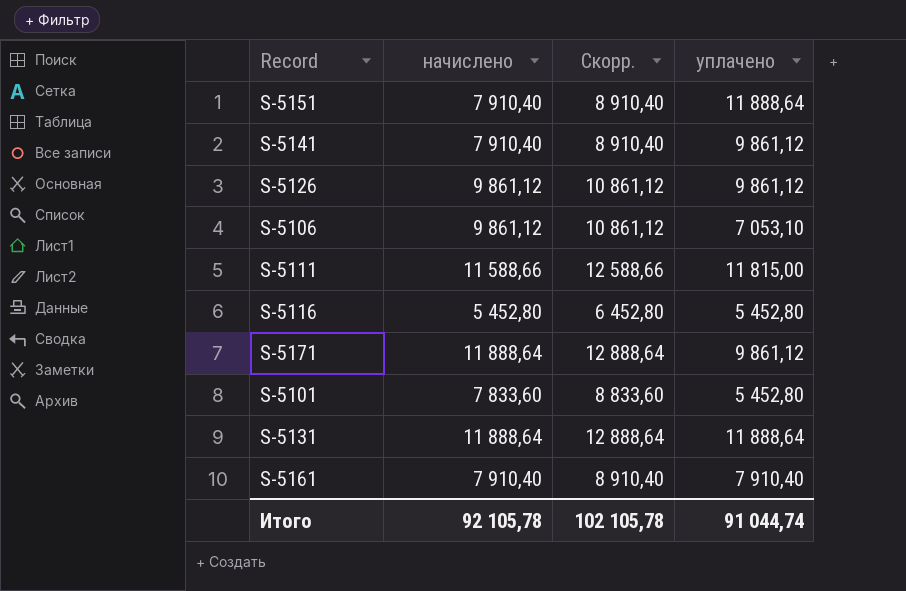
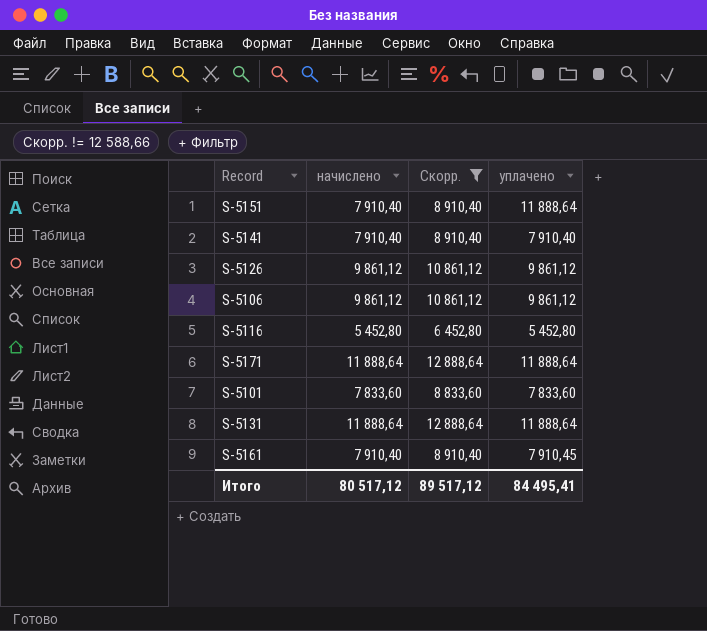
filter: none -> Скорр. != 12 588,66
S-5141 | уплачено: 9 861,12 -> 7 910,40
S-5106 | уплачено: 7 053,10 -> 9 861,12
S-5171 | уплачено: 9 861,12 -> 11 888,64
S-5101 | уплачено: 5 452,80 -> 7 833,60
S-5161 | уплачено: 7 910,40 -> 7 910,45
Итого | начислено: 92 105,78 -> 80 517,12
Итого | Скорр.: 102 105,78 -> 89 517,12
Итого | уплачено: 91 044,74 -> 84 495,41

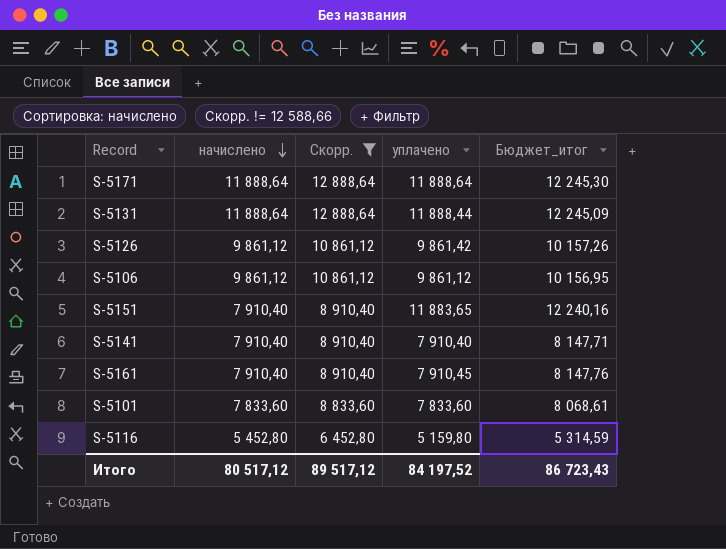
row order: none -> начислено descending
column Бюджет_итог | formula: none -> [уплачено] * 1,03
S-5131 | уплачено: 11 888,64 -> 11 888,44
S-5126 | уплачено: 9 861,12 -> 9 861,42
S-5151 | уплачено: 11 888,64 -> 11 883,65
S-5116 | уплачено: 5 452,80 -> 5 159,80
Итого | уплачено: 84 495,41 -> 84 197,52

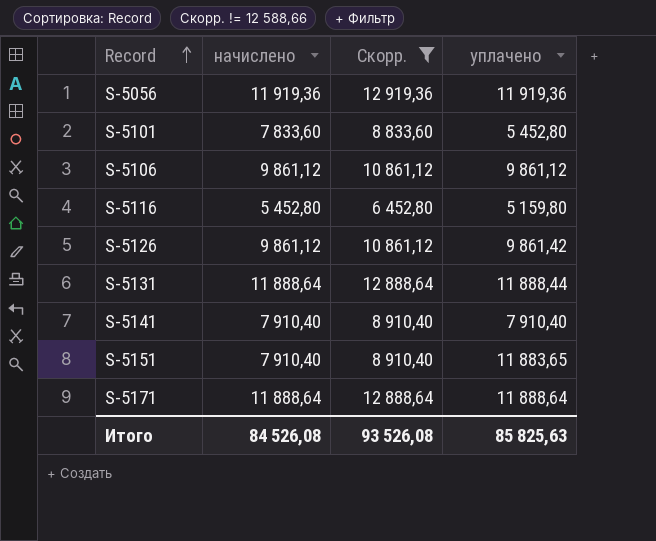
row order: начислено descending -> Record ascending
column Бюджет_итог | formula: [уплачено] * 1,03 -> none
row S-5161: 7 910,40 | 8 910,40 | 7 910,45 | 8 147,76 -> none
row S-5056: none -> 11 919,36 | 12 919,36 | 11 919,36
S-5101 | уплачено: 7 833,60 -> 5 452,80
Итого | начислено: 80 517,12 -> 84 526,08
Итого | Скорр.: 89 517,12 -> 93 526,08
Итого | уплачено: 84 197,52 -> 85 825,63

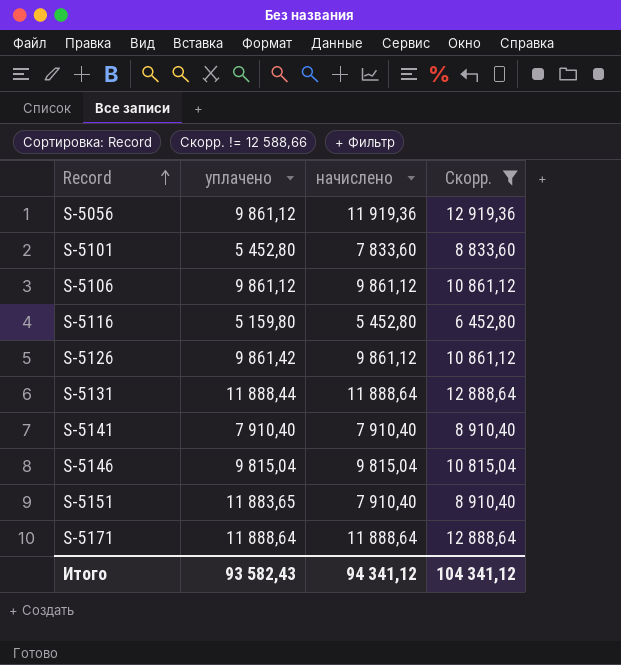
column уплачено | position: 4 -> 2
S-5056 | уплачено: 11 919,36 -> 9 861,12
row S-5146: none -> 9 815,04 | 9 815,04 | 10 815,04
Итого | уплачено: 85 825,63 -> 93 582,43
Итого | начислено: 84 526,08 -> 94 341,12
Итого | Скорр.: 93 526,08 -> 104 341,12

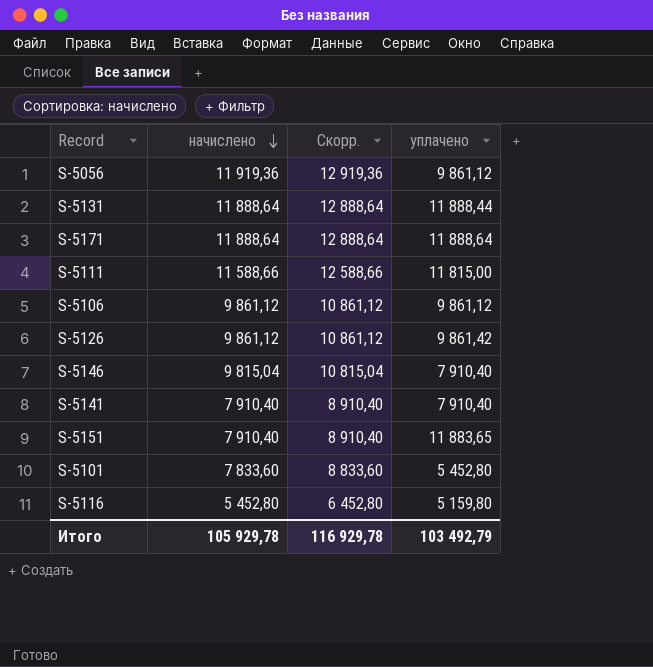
filter: Скорр. != 12 588,66 -> none
row order: Record ascending -> начислено descending
column уплачено | position: 2 -> 4
S-5146 | уплачено: 9 815,04 -> 7 910,40
Итого | начислено: 94 341,12 -> 105 929,78
Итого | Скорр.: 104 341,12 -> 116 929,78
Итого | уплачено: 93 582,43 -> 103 492,79

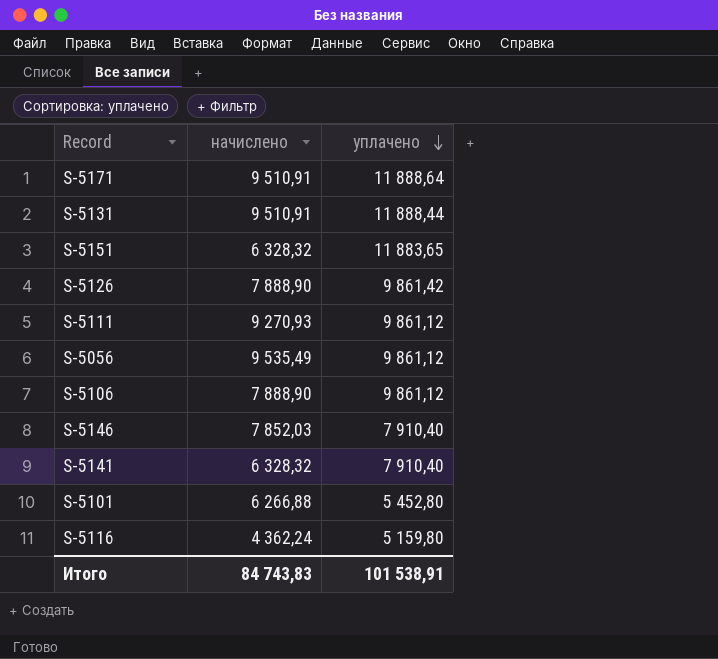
row order: начислено descending -> уплачено descending
column Скорр. | formula: [начислено] + 1000 -> none
S-5171 | начислено: 11 888,64 -> 9 510,91
S-5131 | начислено: 11 888,64 -> 9 510,91
S-5151 | начислено: 7 910,40 -> 6 328,32
S-5126 | начислено: 9 861,12 -> 7 888,90
S-5111 | начислено: 11 588,66 -> 9 270,93
S-5111 | уплачено: 11 815,00 -> 9 861,12
S-5056 | начислено: 11 919,36 -> 9 535,49
S-5106 | начислено: 9 861,12 -> 7 888,90
S-5146 | начислено: 9 815,04 -> 7 852,03
S-5141 | начислено: 7 910,40 -> 6 328,32
S-5101 | начислено: 7 833,60 -> 6 266,88
S-5116 | начислено: 5 452,80 -> 4 362,24
Итого | начислено: 105 929,78 -> 84 743,83
Итого | уплачено: 103 492,79 -> 101 538,91

